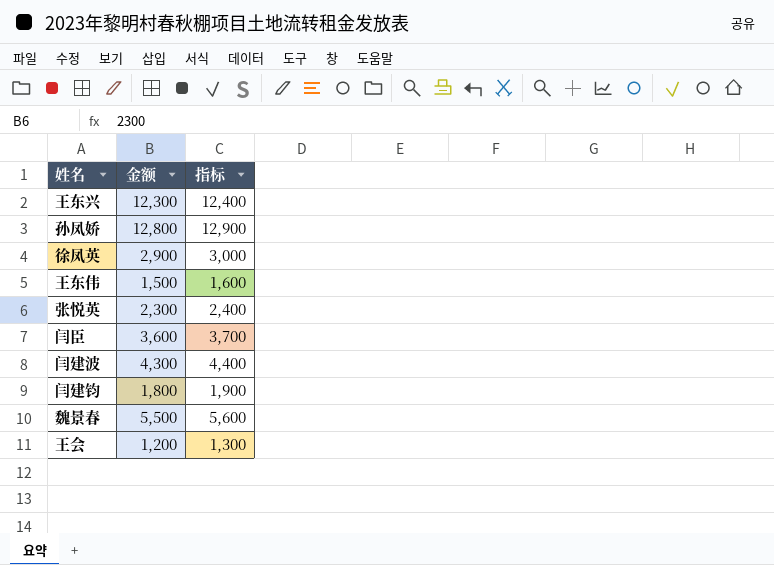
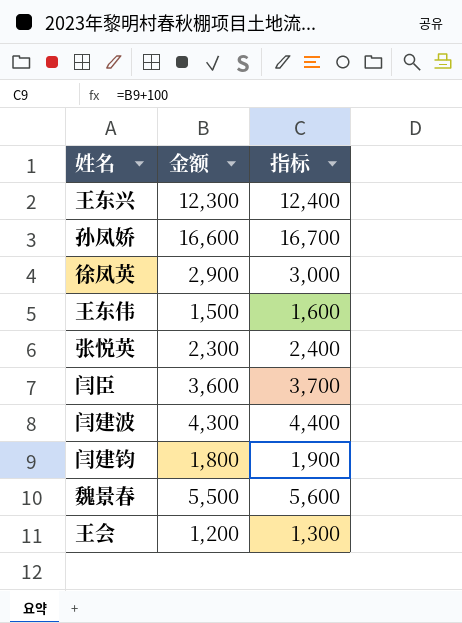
孙凤娇 | 金额: 12,800 -> 16,600
孙凤娇 | 指标: 12,900 -> 16,700

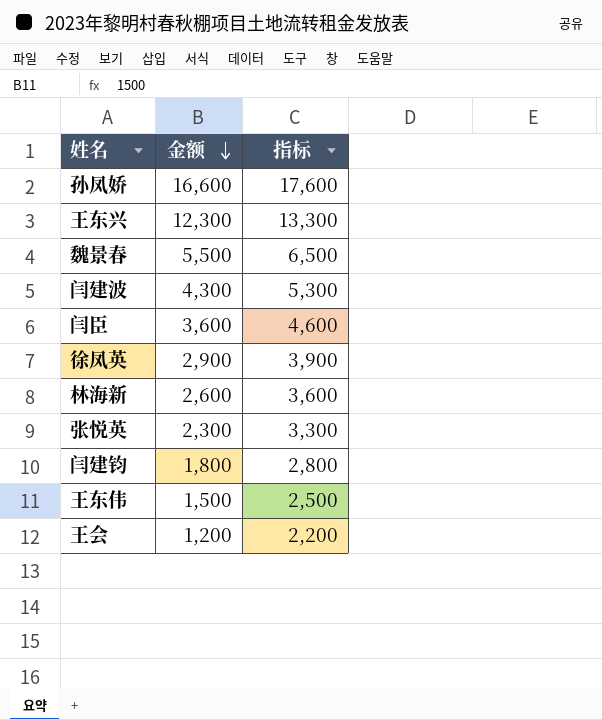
row order: none -> 金额 descending
column 指标 | formula: [金额] + 100 -> [金额] + 1000
row 林海新: none -> 2,600 | 3,600

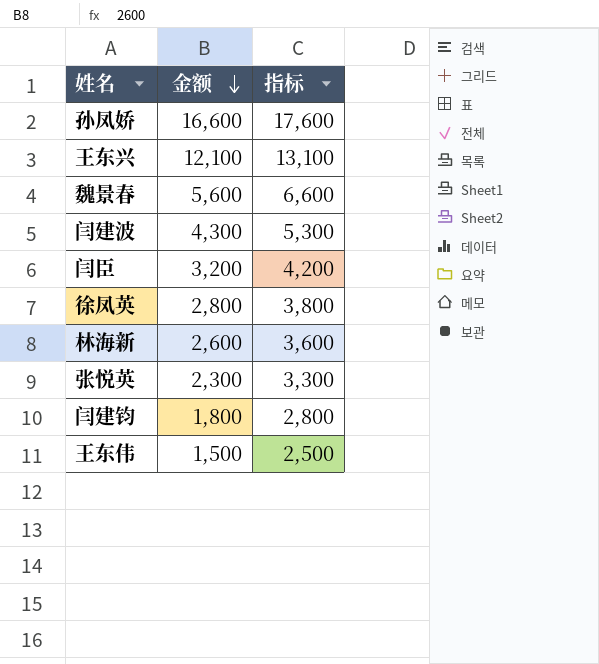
row 王会: 1,200 | 2,200 -> none
王东兴 | 金额: 12,300 -> 12,100
王东兴 | 指标: 13,300 -> 13,100
魏景春 | 金额: 5,500 -> 5,600
魏景春 | 指标: 6,500 -> 6,600
闫臣 | 金额: 3,600 -> 3,200
闫臣 | 指标: 4,600 -> 4,200
徐凤英 | 金额: 2,900 -> 2,800
徐凤英 | 指标: 3,900 -> 3,800

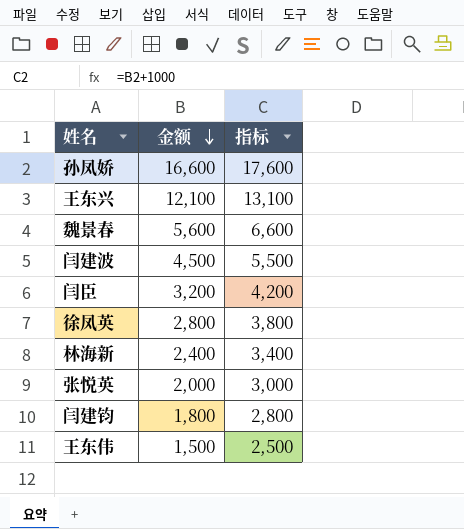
闫建波 | 金额: 4,300 -> 4,500
闫建波 | 指标: 5,300 -> 5,500
林海新 | 金额: 2,600 -> 2,400
林海新 | 指标: 3,600 -> 3,400
张悦英 | 金额: 2,300 -> 2,000
张悦英 | 指标: 3,300 -> 3,000

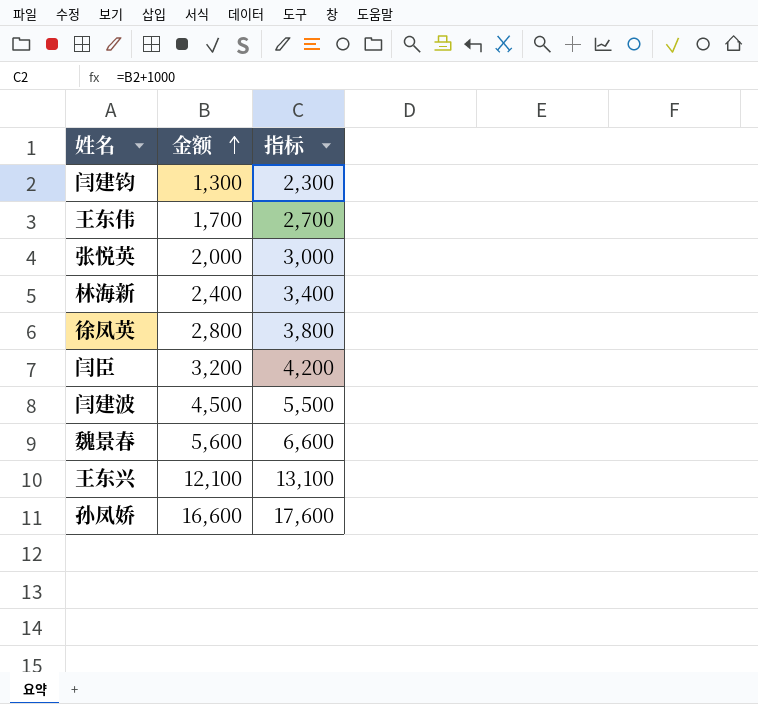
row order: 金额 descending -> 金额 ascending
闫建钧 | 金额: 1,800 -> 1,300
闫建钧 | 指标: 2,800 -> 2,300
王东伟 | 金额: 1,500 -> 1,700
王东伟 | 指标: 2,500 -> 2,700

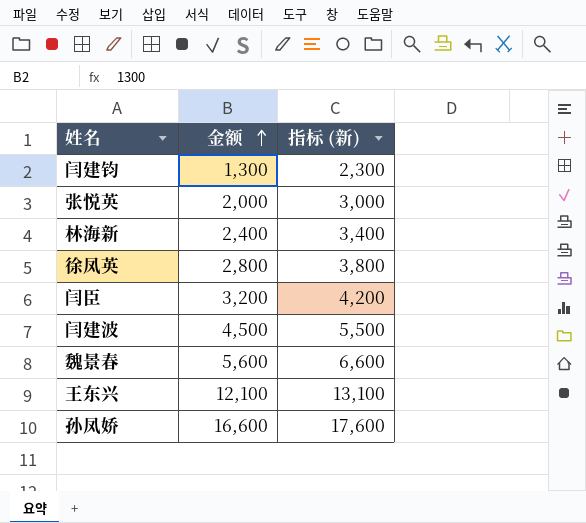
column name: 指标 -> 指标 (新)
row 王东伟: 1,700 | 2,700 -> none

